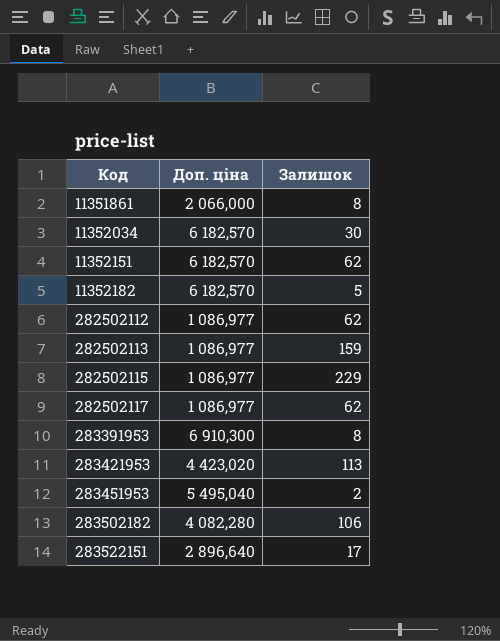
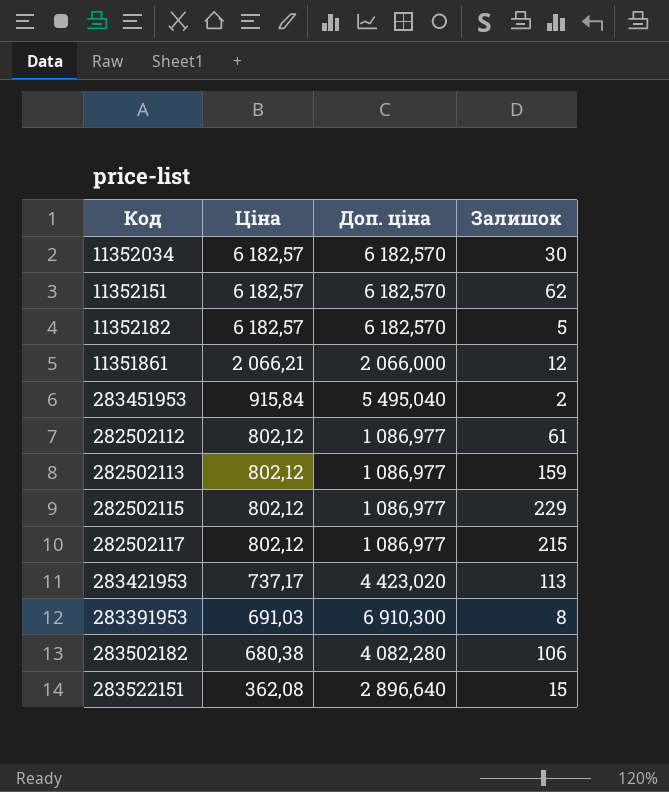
row order: Код ascending -> Ціна descending
column Ціна | position: none -> 2
11351861 | Залишок: 8 -> 12
282502112 | Залишок: 62 -> 61
282502117 | Залишок: 62 -> 215
283522151 | Залишок: 17 -> 15

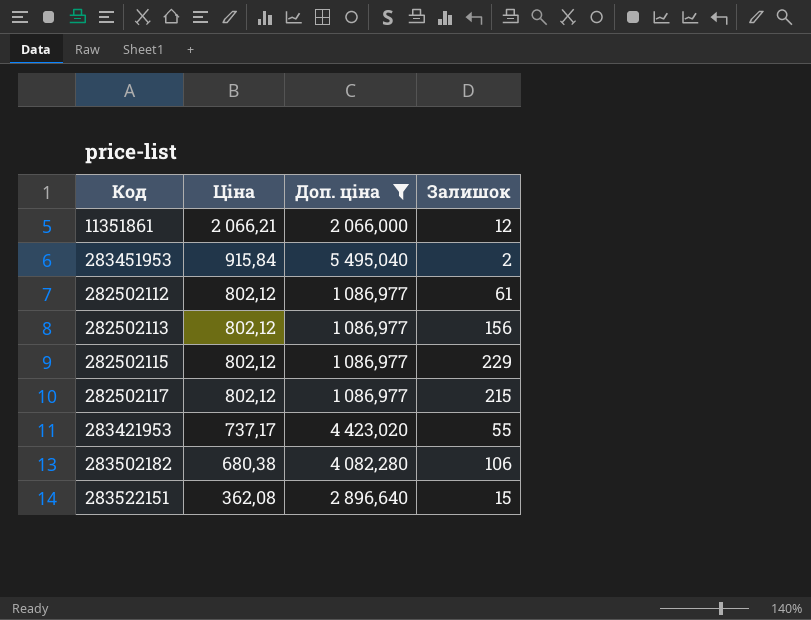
filter: none -> Доп. ціна <= 5 495,040
282502113 | Залишок: 159 -> 156
283421953 | Залишок: 113 -> 55

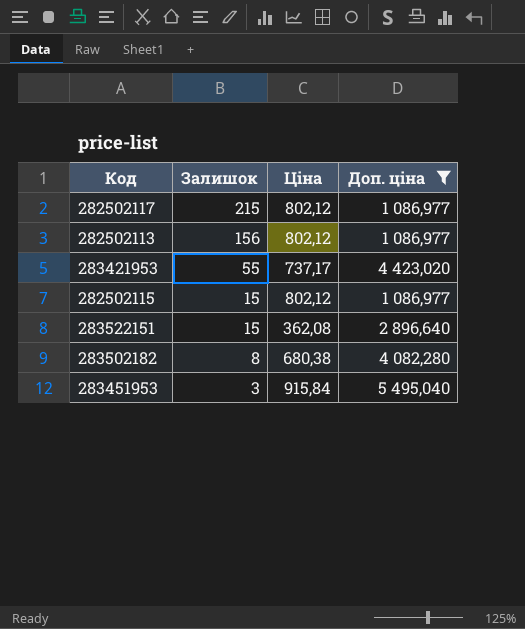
row order: Ціна descending -> Залишок descending
column Залишок | position: 4 -> 2
row 11351861: 2 066,21 | 2 066,000 | 12 -> none
row 282502112: 802,12 | 1 086,977 | 61 -> none
282502115 | Залишок: 229 -> 15
283502182 | Залишок: 106 -> 8
283451953 | Залишок: 2 -> 3

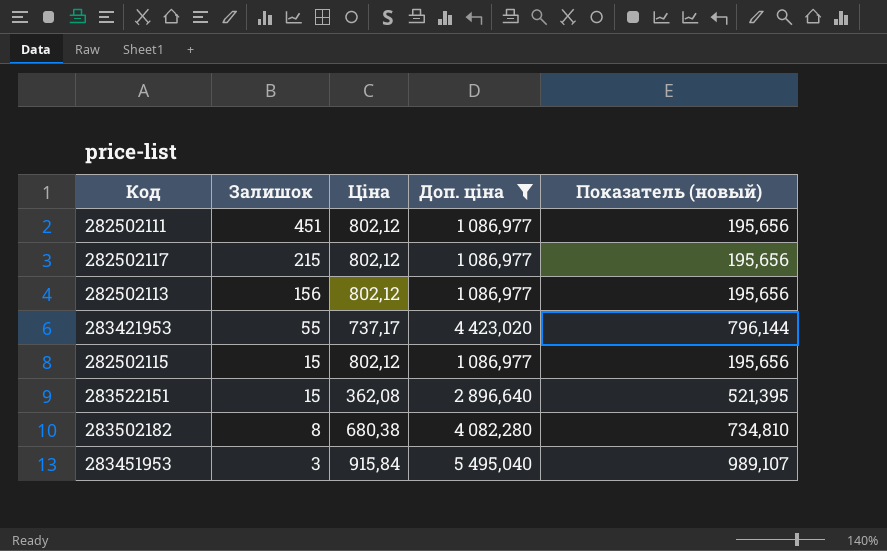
column Показатель (новый) | formula: none -> [Доп. ціна] * 0,18
row 282502111: none -> 451 | 802,12 | 1 086,977 | 195,656

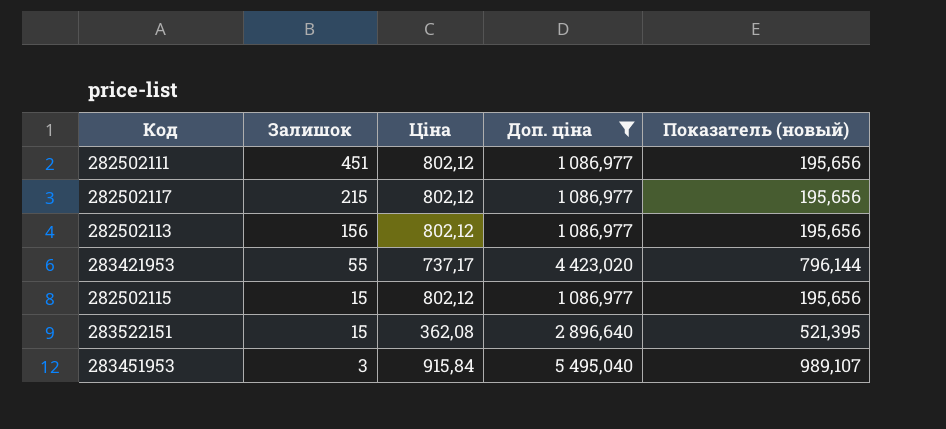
row 283502182: 8 | 680,38 | 4 082,280 | 734,810 -> none

